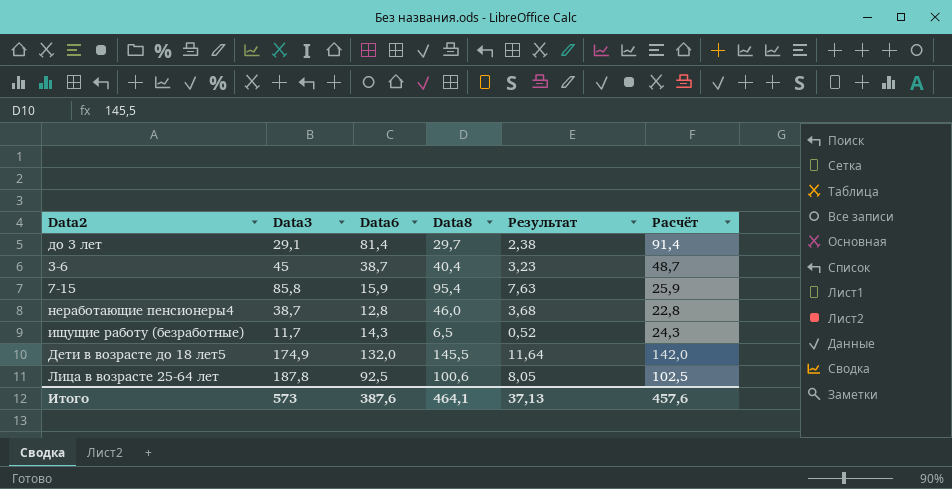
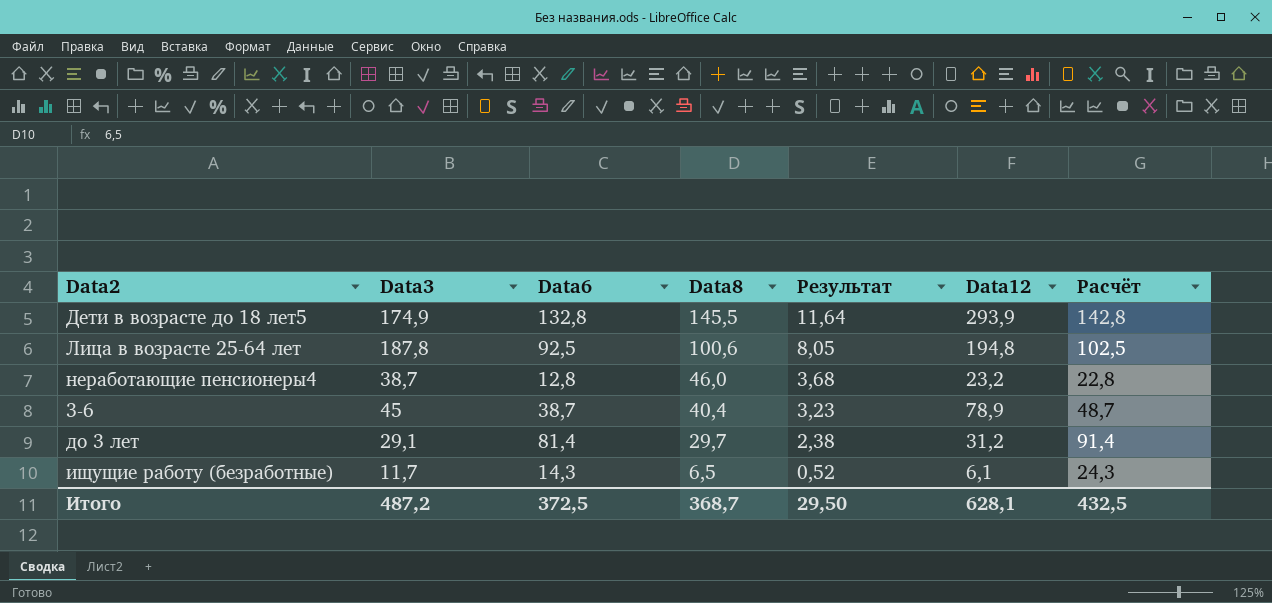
row order: none -> Data8 descending
column Data12 | position: none -> 6
row 7-15: 85,8 | 15,9 | 95,4 | 7,63 | 25,9 -> none
Дети в возрасте до 18 лет5 | Data6: 132,0 -> 132,8
Дети в возрасте до 18 лет5 | Расчёт: 142,0 -> 142,8
Итого | Data3: 573 -> 487,2
Итого | Data6: 387,6 -> 372,5
Итого | Data8: 464,1 -> 368,7
Итого | Результат: 37,13 -> 29,50
Итого | Расчёт: 457,6 -> 432,5

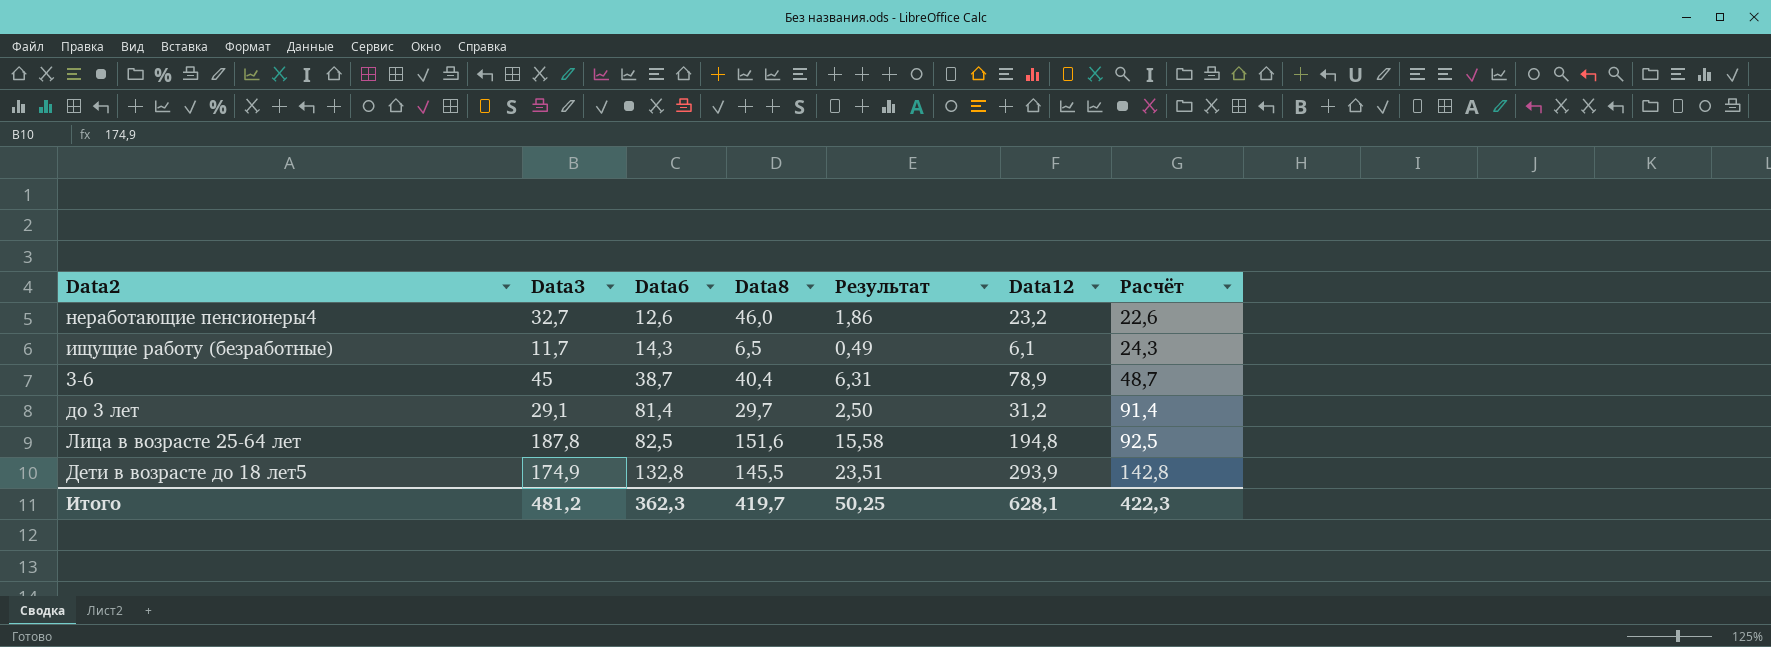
row order: Data8 descending -> Data6 ascending
column Результат | formula: [Data8] * 0,08 -> [Data12] * 0,08
неработающие пенсионеры4 | Data3: 38,7 -> 32,7
неработающие пенсионеры4 | Data6: 12,8 -> 12,6
неработающие пенсионеры4 | Расчёт: 22,8 -> 22,6
Лица в возрасте 25-64 лет | Data6: 92,5 -> 82,5
Лица в возрасте 25-64 лет | Data8: 100,6 -> 151,6
Лица в возрасте 25-64 лет | Расчёт: 102,5 -> 92,5
Итого | Data3: 487,2 -> 481,2
Итого | Data6: 372,5 -> 362,3
Итого | Data8: 368,7 -> 419,7
Итого | Результат: 29,50 -> 50,25
Итого | Расчёт: 432,5 -> 422,3

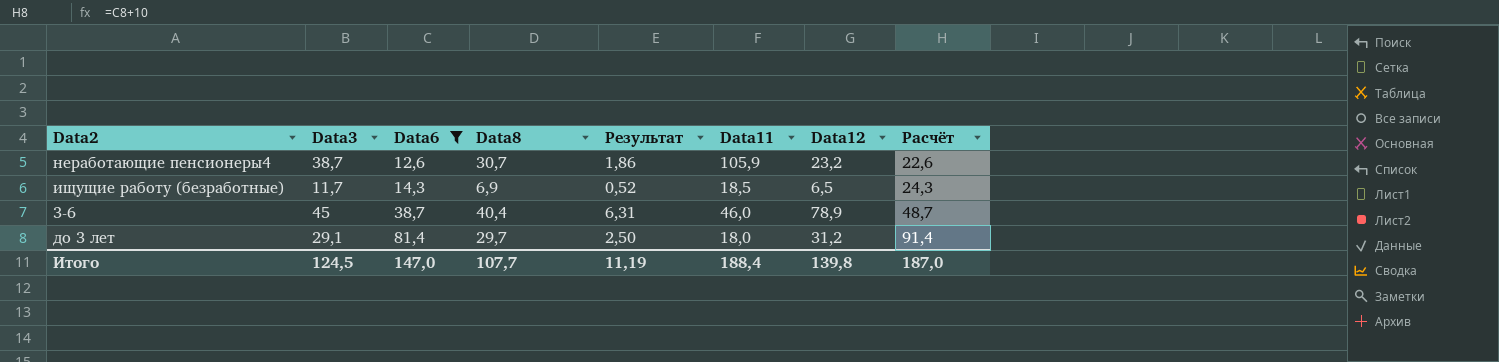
filter: none -> Data6 <= 81,4
column Data11 | position: none -> 6
неработающие пенсионеры4 | Data3: 32,7 -> 38,7
неработающие пенсионеры4 | Data8: 46,0 -> 30,7
ищущие работу (безработные) | Data8: 6,5 -> 6,9
ищущие работу (безработные) | Результат: 0,49 -> 0,52
ищущие работу (безработные) | Data12: 6,1 -> 6,5
Итого | Data3: 481,2 -> 124,5
Итого | Data6: 362,3 -> 147,0
Итого | Data8: 419,7 -> 107,7
Итого | Результат: 50,25 -> 11,19
Итого | Data12: 628,1 -> 139,8
Итого | Расчёт: 422,3 -> 187,0

